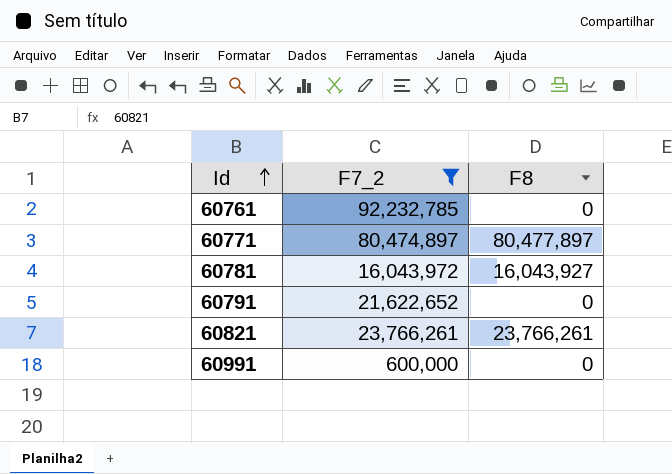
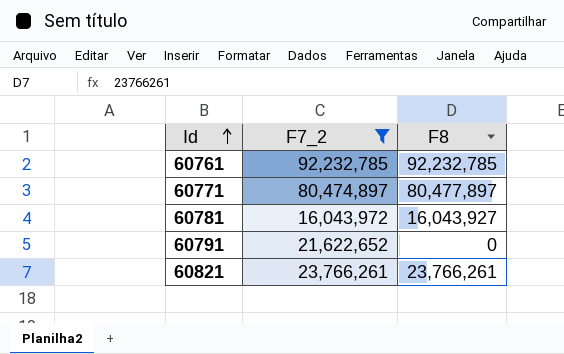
row 60991: 600,000 | 0 -> none
60761 | F8: 0 -> 92,232,785

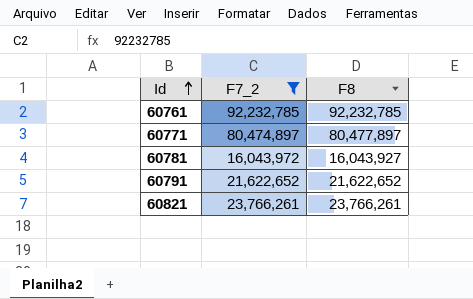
60791 | F8: 0 -> 21,622,652

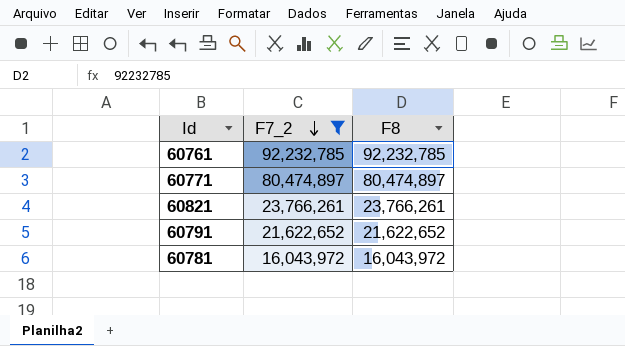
row order: Id ascending -> F7_2 descending
60771 | F8: 80,477,897 -> 80,474,897
60781 | F8: 16,043,927 -> 16,043,972

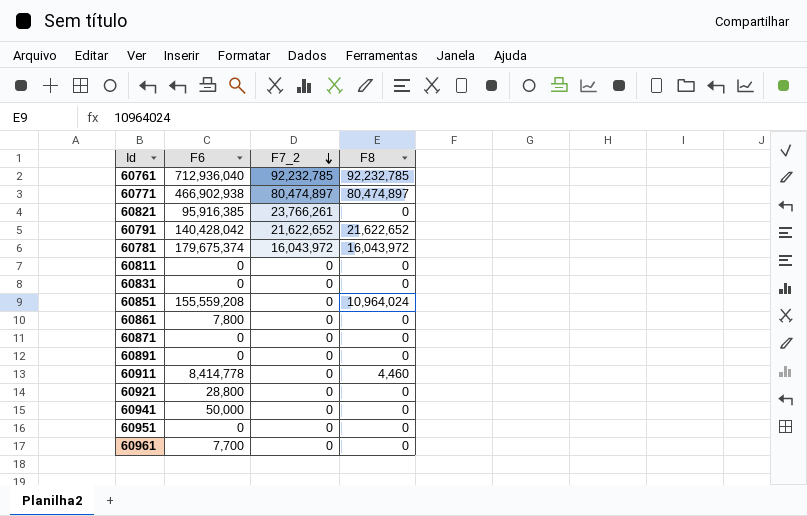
filter: F7_2 != 0 -> none
column F6 | position: none -> 2
60821 | F8: 23,766,261 -> 0

